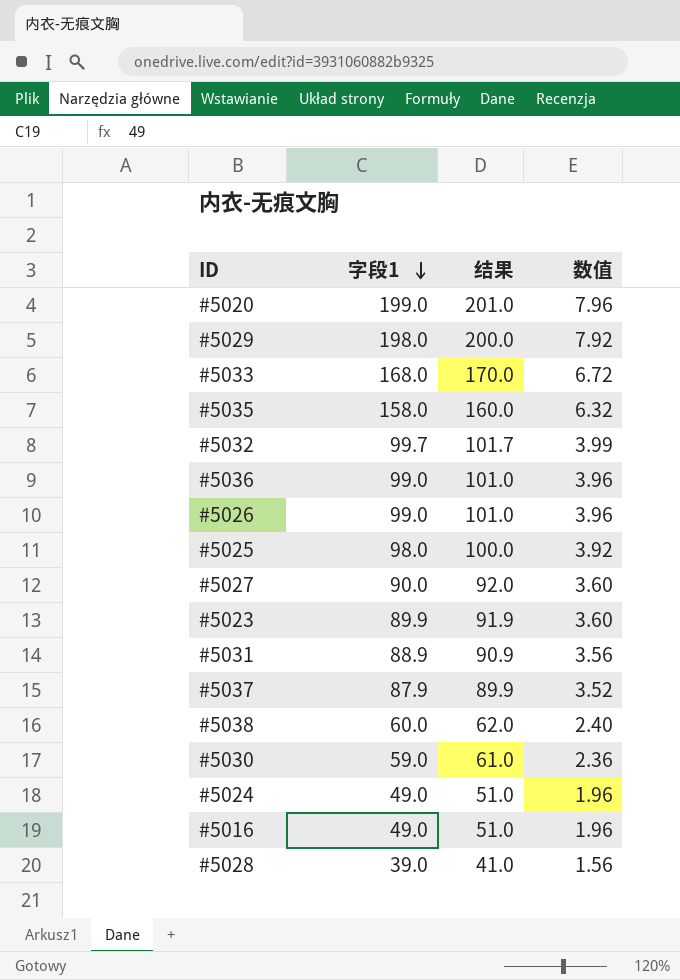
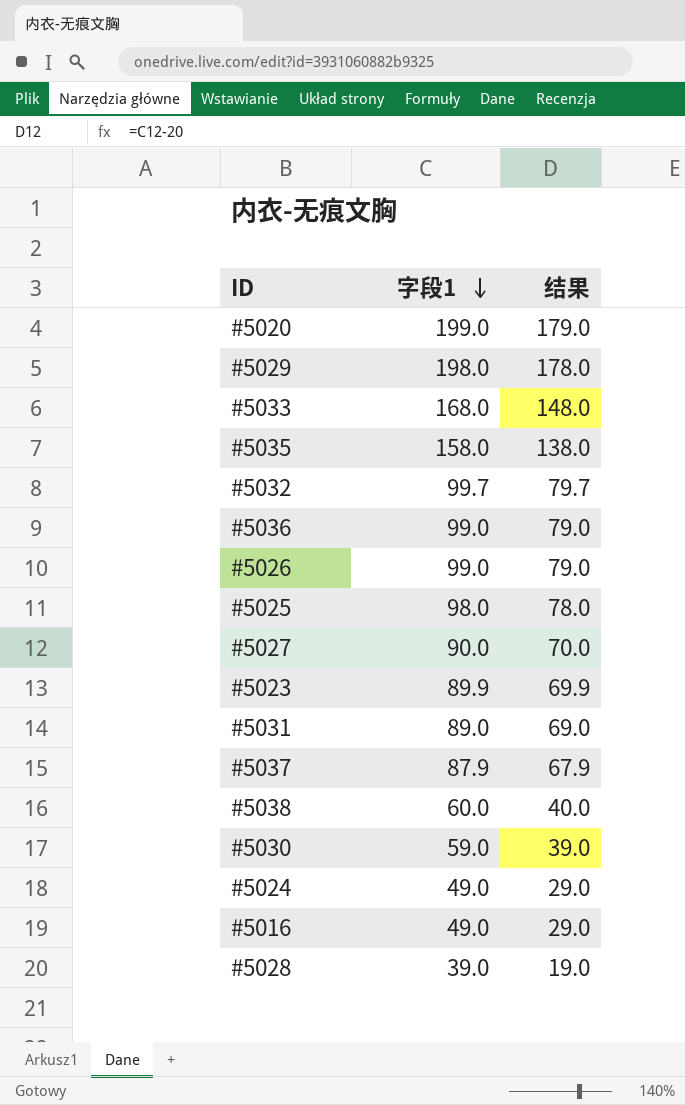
column 数值 | formula: [字段1] * 0.04 -> none
column 结果 | formula: [字段1] + 2 -> [字段1] - 20
#5031 | 字段1: 88.9 -> 89.0

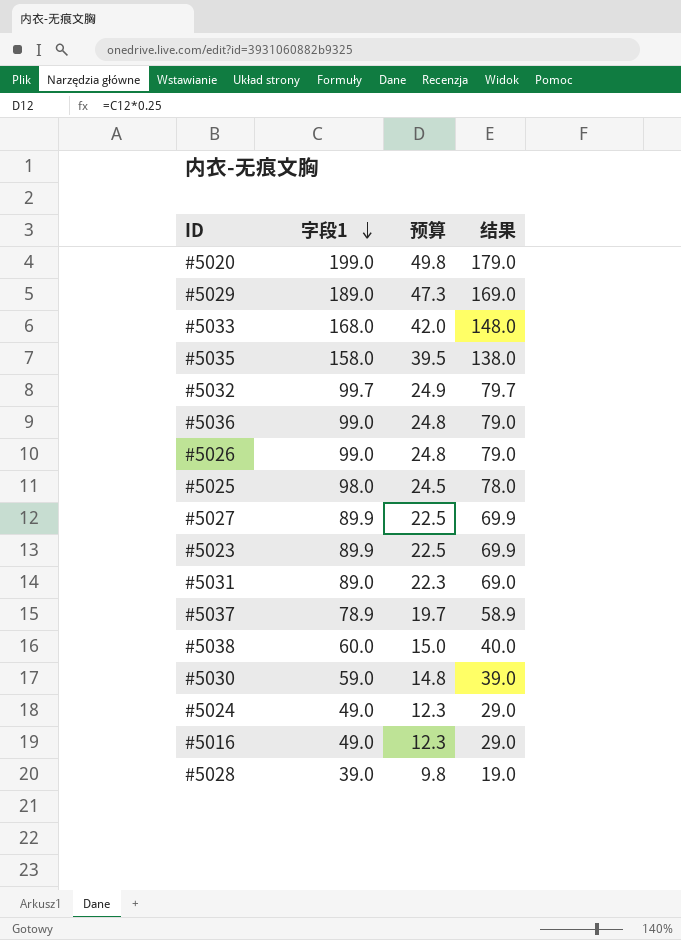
column 预算 | formula: none -> [字段1] * 0.25
#5029 | 字段1: 198.0 -> 189.0
#5029 | 结果: 178.0 -> 169.0
#5027 | 字段1: 90.0 -> 89.9
#5027 | 结果: 70.0 -> 69.9
#5037 | 字段1: 87.9 -> 78.9
#5037 | 结果: 67.9 -> 58.9

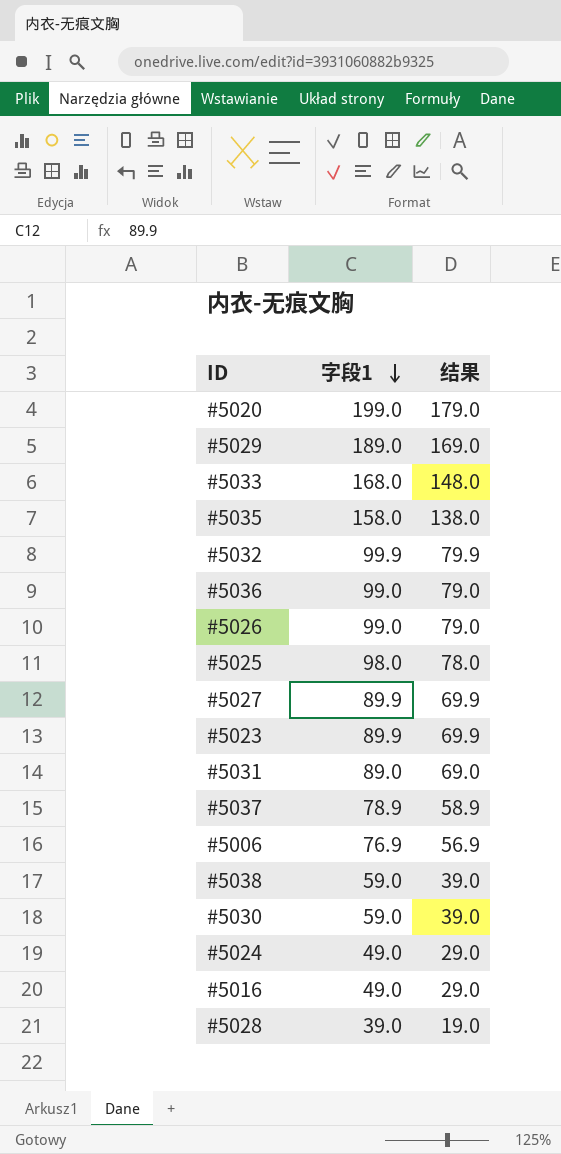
column 预算 | formula: [字段1] * 0.25 -> none
#5032 | 字段1: 99.7 -> 99.9
#5032 | 结果: 79.7 -> 79.9
row #5006: none -> 76.9 | 56.9
#5038 | 字段1: 60.0 -> 59.0
#5038 | 结果: 40.0 -> 39.0

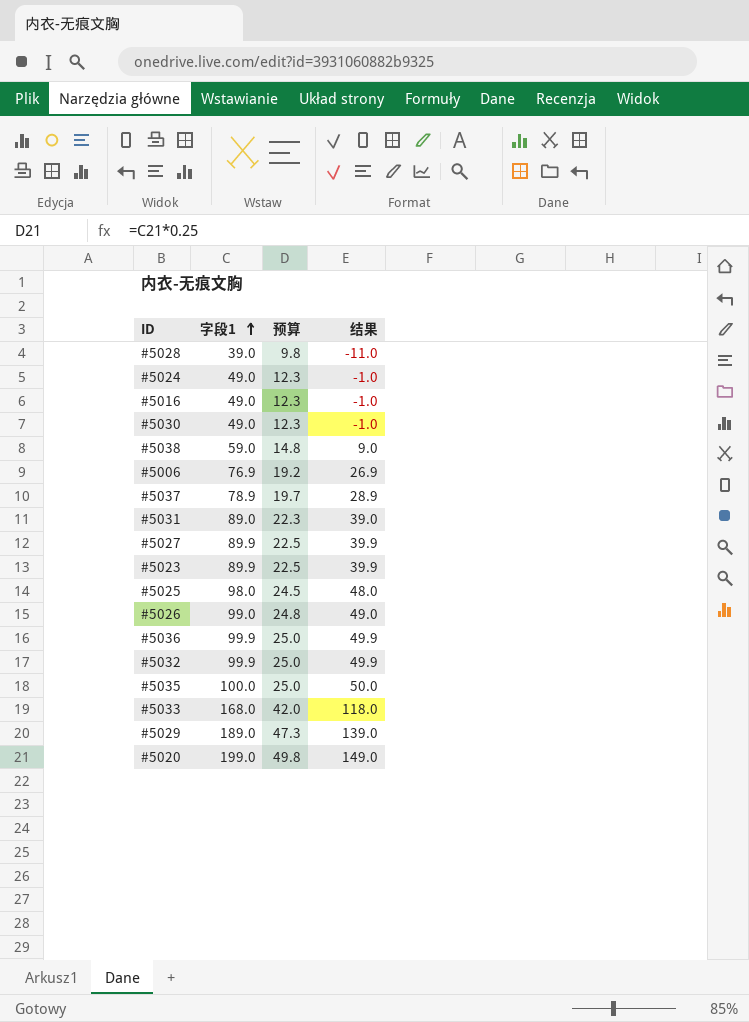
row order: 字段1 descending -> 字段1 ascending
column 预算 | formula: none -> [字段1] * 0.25
column 结果 | formula: [字段1] - 20 -> [字段1] - 50
#5030 | 字段1: 59.0 -> 49.0
#5036 | 字段1: 99.0 -> 99.9
#5035 | 字段1: 158.0 -> 100.0

